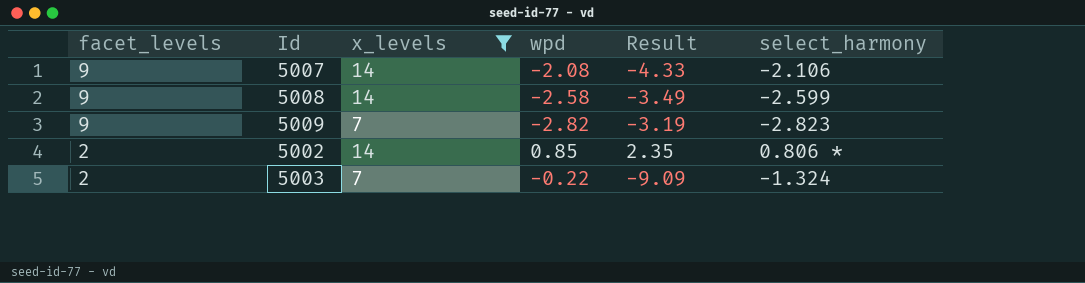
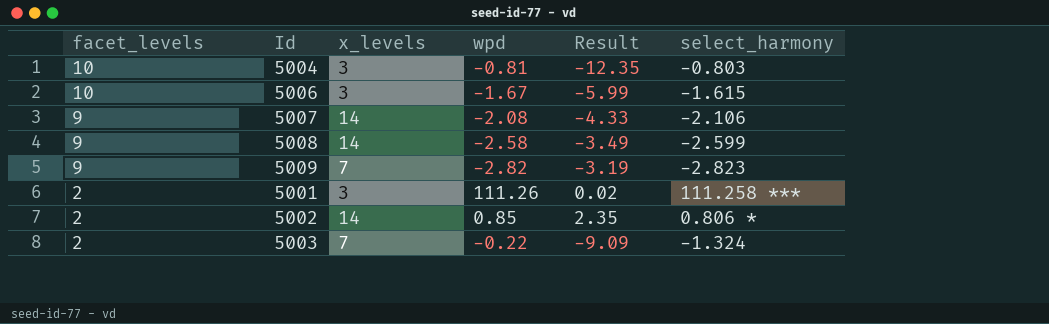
filter: x_levels != 3 -> none

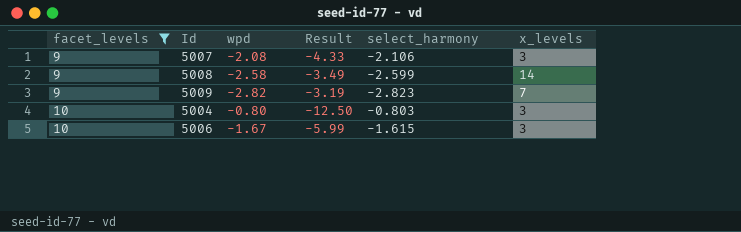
filter: none -> facet_levels != 2
row order: facet_levels descending -> facet_levels ascending
column x_levels | position: 3 -> 6
5007 | x_levels: 14 -> 3
5004 | wpd: -0.81 -> -0.80
5004 | Result: -12.35 -> -12.50

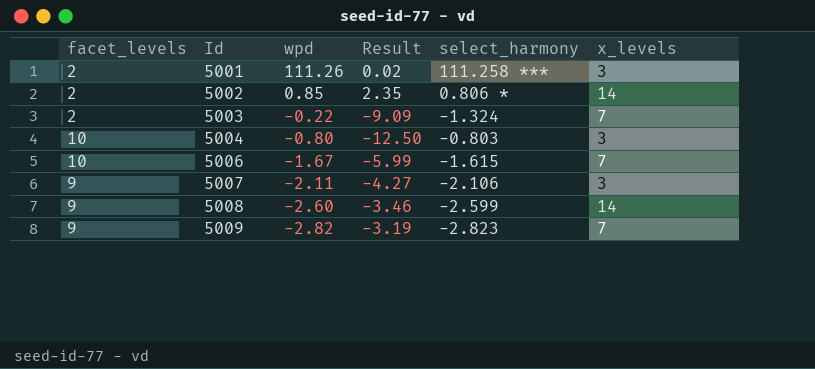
filter: facet_levels != 2 -> none
row order: facet_levels ascending -> Id ascending
5006 | x_levels: 3 -> 7
5007 | wpd: -2.08 -> -2.11
5007 | Result: -4.33 -> -4.27
5008 | wpd: -2.58 -> -2.60
5008 | Result: -3.49 -> -3.46

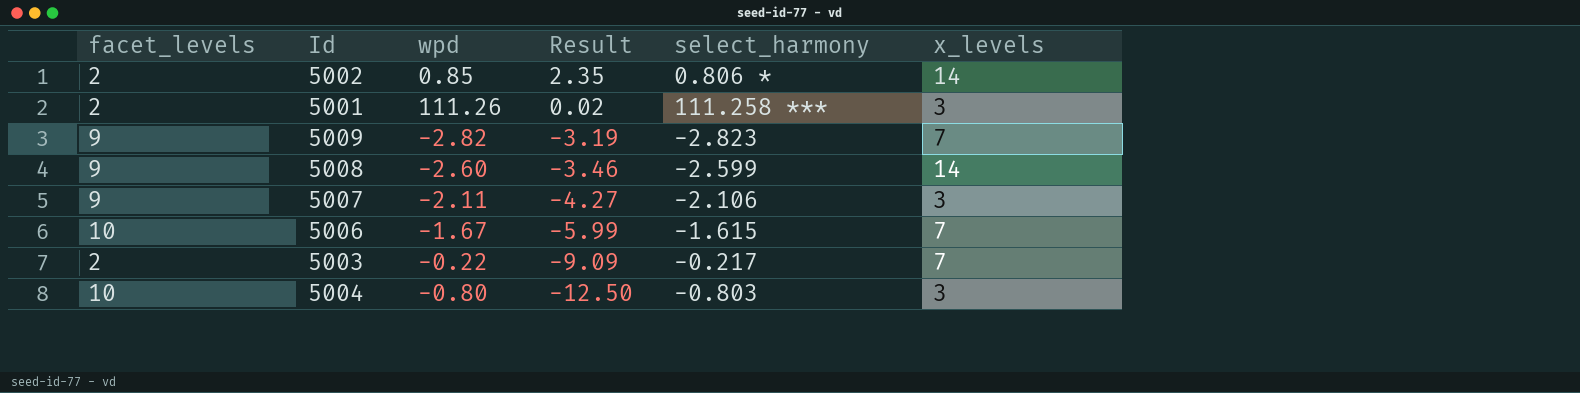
row order: Id ascending -> Result descending
5003 | select_harmony: -1.324 -> -0.217

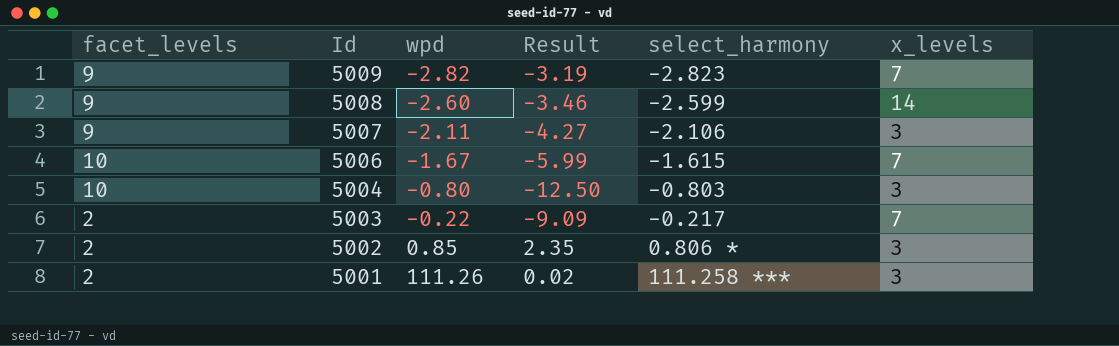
row order: Result descending -> Id descending
5002 | x_levels: 14 -> 3

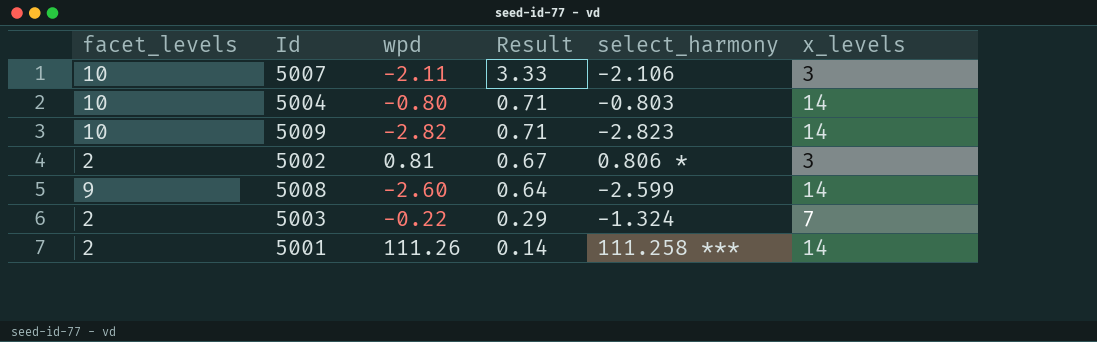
row order: Id descending -> Result descending
column Result | formula: [facet_levels] / [wpd] -> [facet_levels] / [x_levels]
row 5006: 10 | -1.67 | -5.99 | -1.615 | 7 -> none
5007 | facet_levels: 9 -> 10
5004 | x_levels: 3 -> 14
5009 | facet_levels: 9 -> 10
5009 | x_levels: 7 -> 14
5002 | wpd: 0.85 -> 0.81
5003 | select_harmony: -0.217 -> -1.324
5001 | x_levels: 3 -> 14

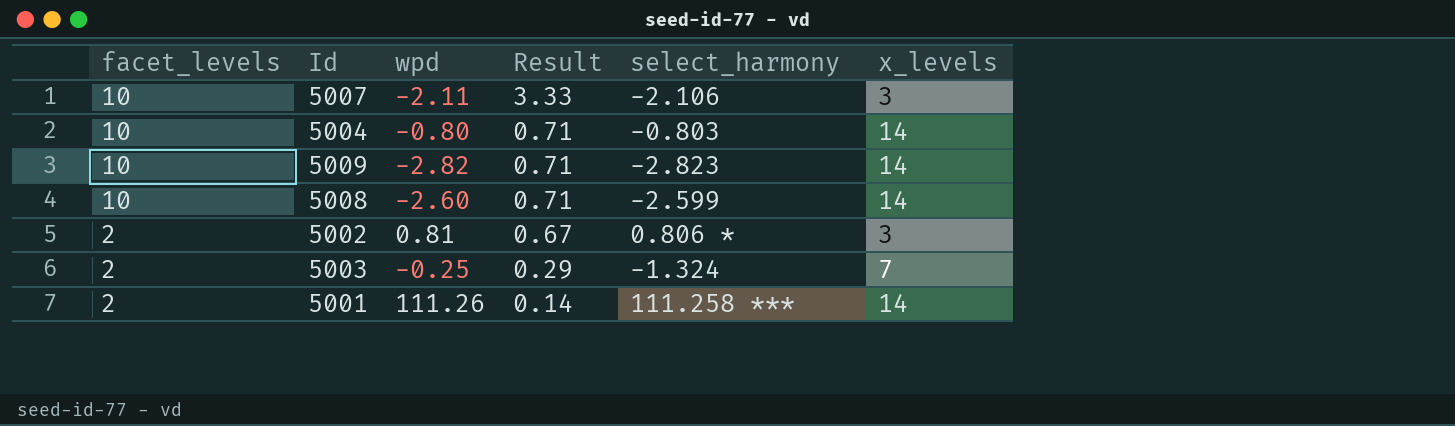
row order: Result descending -> facet_levels descending
5008 | facet_levels: 9 -> 10
5008 | Result: 0.64 -> 0.71
5003 | wpd: -0.22 -> -0.25

